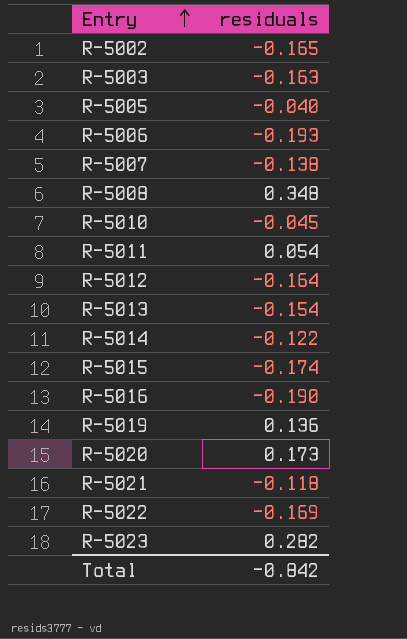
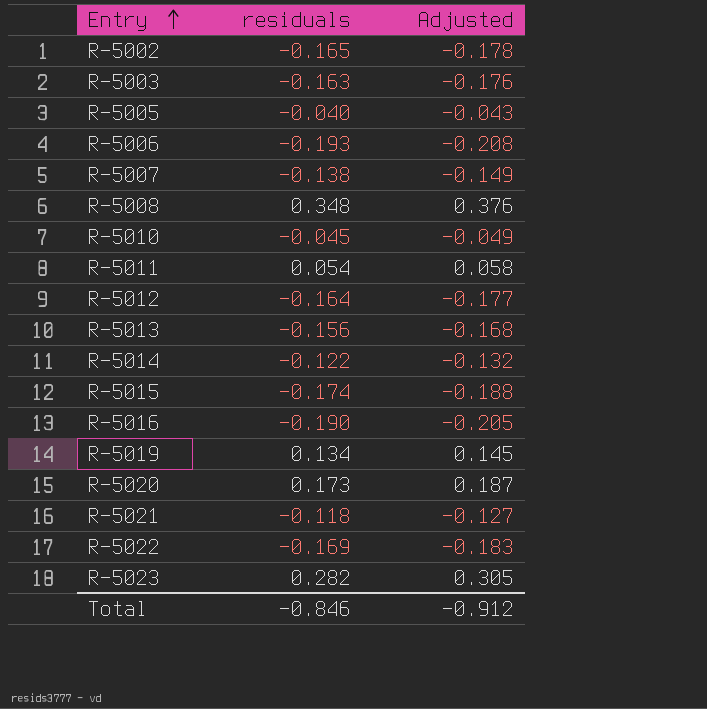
column Adjusted | formula: none -> [residuals] * 1.08
R-5013 | residuals: -0.154 -> -0.156
R-5019 | residuals: 0.136 -> 0.134
Total | residuals: -0.842 -> -0.846

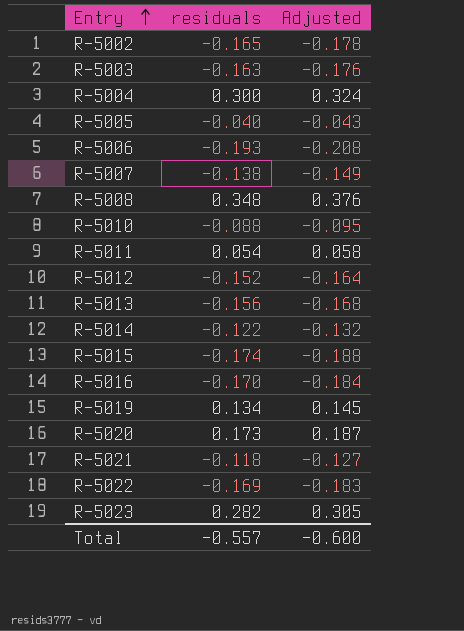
row R-5004: none -> 0.300 | 0.324
R-5010 | residuals: -0.045 -> -0.088
R-5010 | Adjusted: -0.049 -> -0.095
R-5012 | residuals: -0.164 -> -0.152
R-5012 | Adjusted: -0.177 -> -0.164
R-5016 | residuals: -0.190 -> -0.170
R-5016 | Adjusted: -0.205 -> -0.184
Total | residuals: -0.846 -> -0.557
Total | Adjusted: -0.912 -> -0.600

